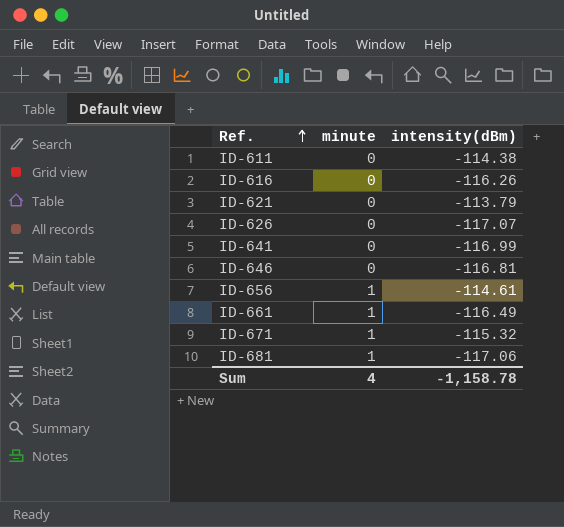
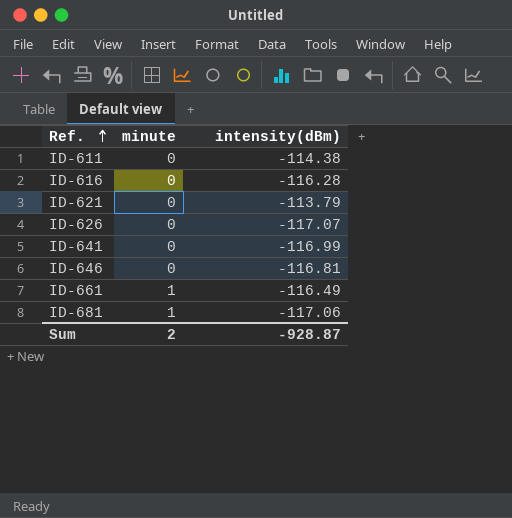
row ID-656: 1 | -114.61 -> none
row ID-671: 1 | -115.32 -> none
ID-616 | intensity(dBm): -116.26 -> -116.28
Sum | minute: 4 -> 2
Sum | intensity(dBm): -1,158.78 -> -928.87

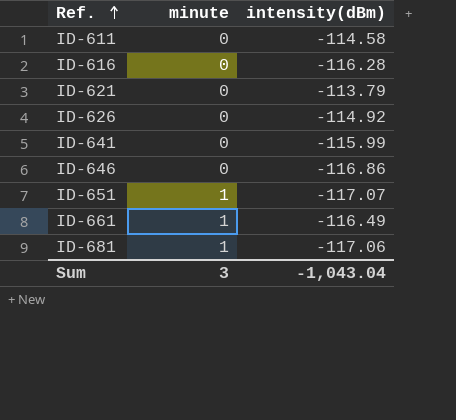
ID-611 | intensity(dBm): -114.38 -> -114.58
ID-626 | intensity(dBm): -117.07 -> -114.92
ID-641 | intensity(dBm): -116.99 -> -115.99
ID-646 | intensity(dBm): -116.81 -> -116.86
row ID-651: none -> 1 | -117.07
Sum | minute: 2 -> 3
Sum | intensity(dBm): -928.87 -> -1,043.04

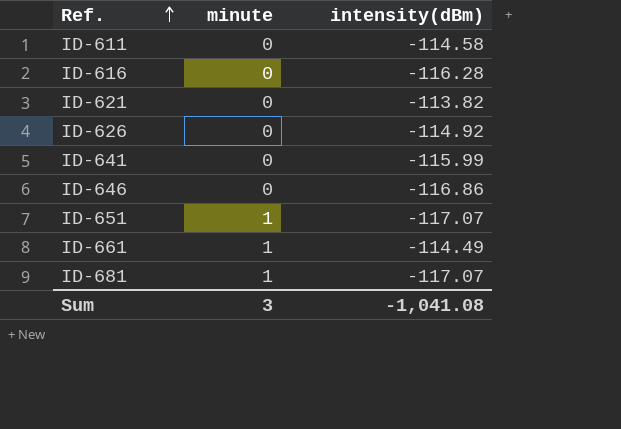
ID-621 | intensity(dBm): -113.79 -> -113.82
ID-661 | intensity(dBm): -116.49 -> -114.49
ID-681 | intensity(dBm): -117.06 -> -117.07
Sum | intensity(dBm): -1,043.04 -> -1,041.08

